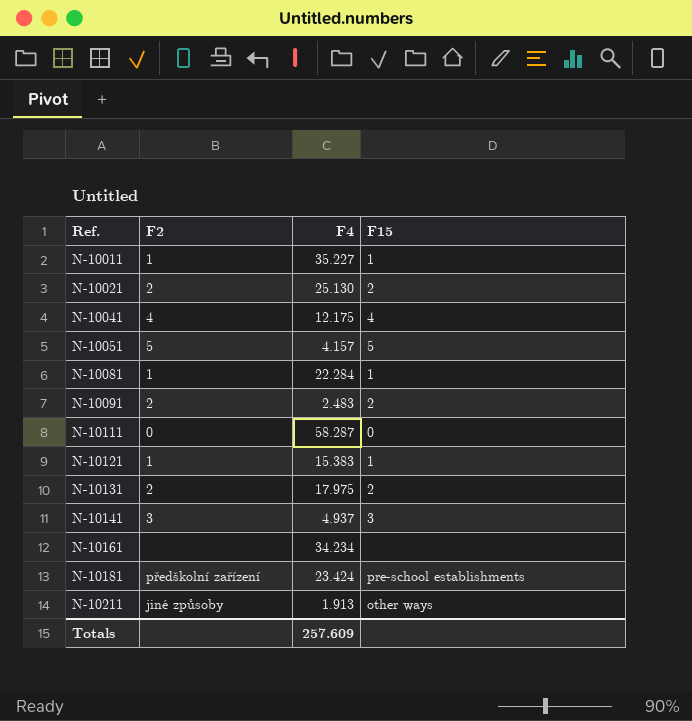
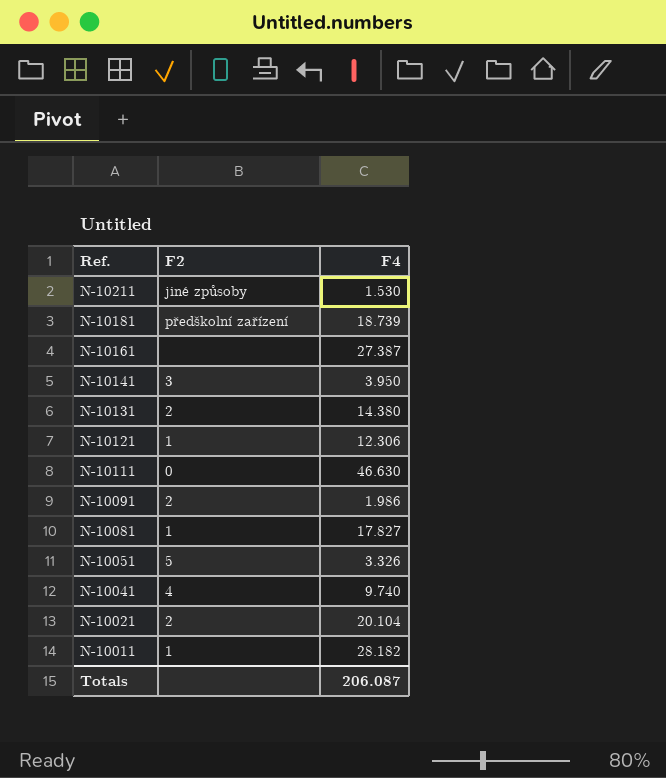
row order: Ref. ascending -> Ref. descending
column F15 | position: 4 -> none
N-10211 | F4: 1.913 -> 1.530
N-10181 | F4: 23.424 -> 18.739
N-10161 | F4: 34.234 -> 27.387
N-10141 | F4: 4.937 -> 3.950
N-10131 | F4: 17.975 -> 14.380
N-10121 | F4: 15.383 -> 12.306
N-10111 | F4: 58.287 -> 46.630
N-10091 | F4: 2.483 -> 1.986
N-10081 | F4: 22.284 -> 17.827
N-10051 | F4: 4.157 -> 3.326
N-10041 | F4: 12.175 -> 9.740
N-10021 | F4: 25.130 -> 20.104
N-10011 | F4: 35.227 -> 28.182
Totals | F4: 257.609 -> 206.087

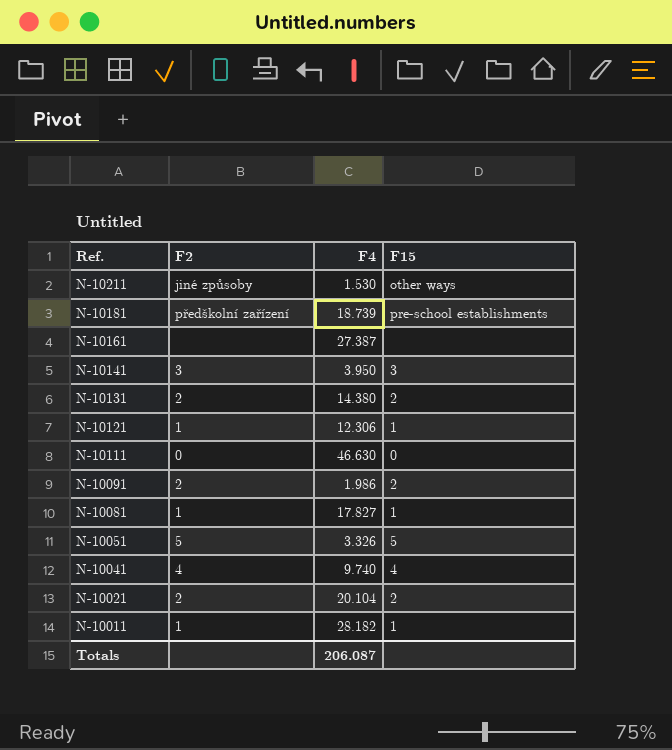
column F15 | position: none -> 4

